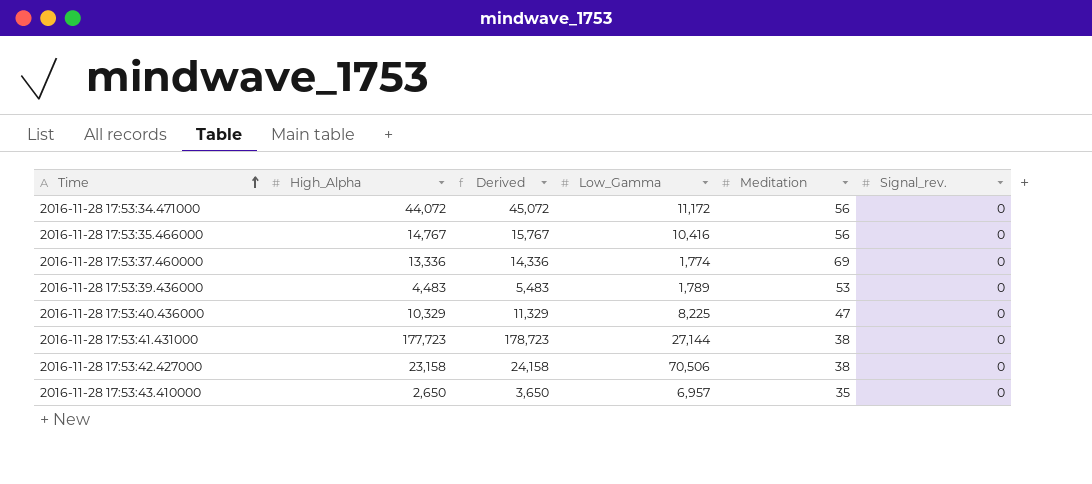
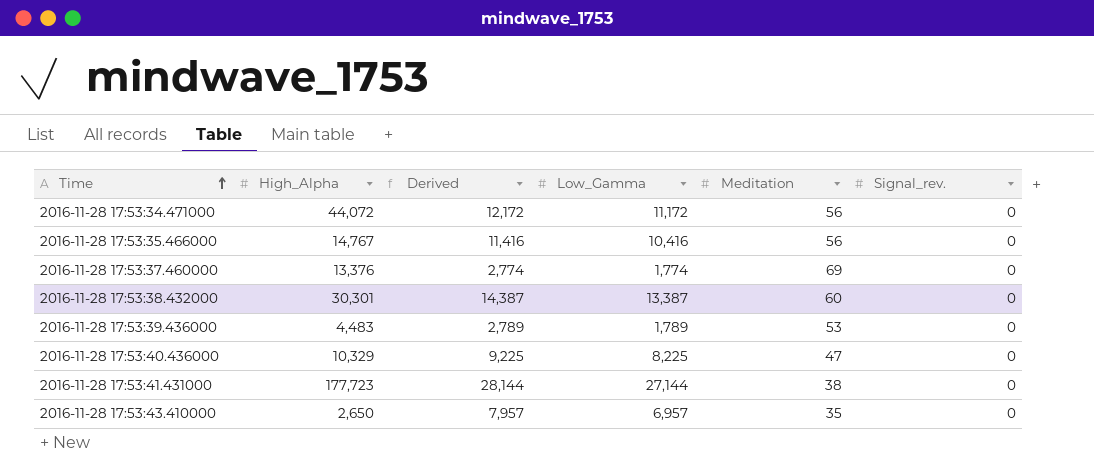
column Derived | formula: [High_Alpha] + 1000 -> [Low_Gamma] + 1000
row 2016-11-28 17:53:42.427000: 23,158 | 24,158 | 70,506 | 38 | 0 -> none
2016-11-28 17:53:37.460000 | High_Alpha: 13,336 -> 13,376
row 2016-11-28 17:53:38.432000: none -> 30,301 | 14,387 | 13,387 | 60 | 0

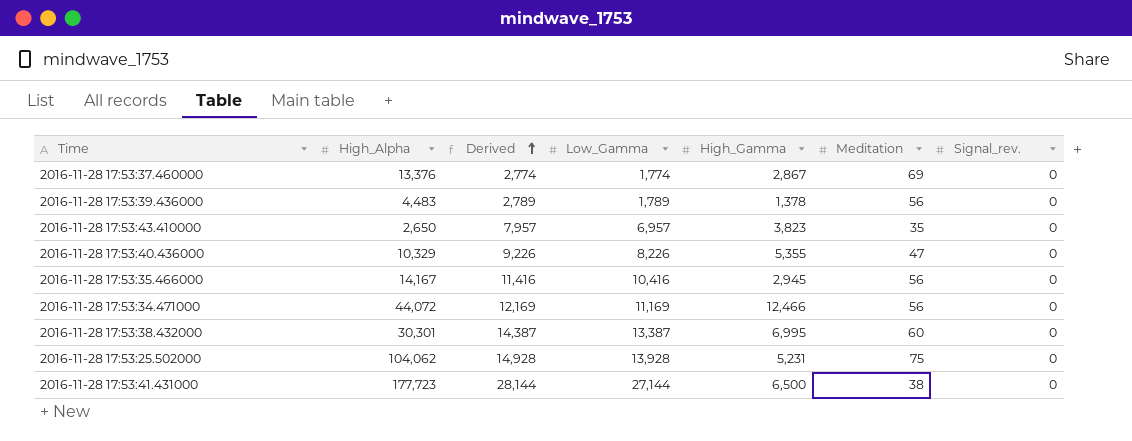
row order: Time ascending -> Derived ascending
column High_Gamma | position: none -> 5
2016-11-28 17:53:39.436000 | Meditation: 53 -> 56
2016-11-28 17:53:40.436000 | Derived: 9,225 -> 9,226
2016-11-28 17:53:40.436000 | Low_Gamma: 8,225 -> 8,226
2016-11-28 17:53:35.466000 | High_Alpha: 14,767 -> 14,167
2016-11-28 17:53:34.471000 | Derived: 12,172 -> 12,169
2016-11-28 17:53:34.471000 | Low_Gamma: 11,172 -> 11,169
row 2016-11-28 17:53:25.502000: none -> 104,062 | 14,928 | 13,928 | 5,231 | 75 | 0

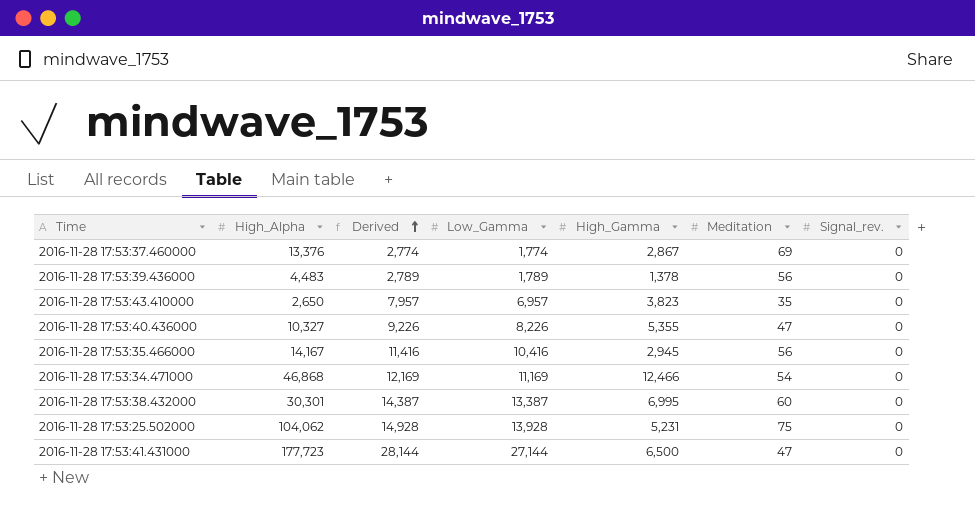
2016-11-28 17:53:40.436000 | High_Alpha: 10,329 -> 10,327
2016-11-28 17:53:34.471000 | High_Alpha: 44,072 -> 46,868
2016-11-28 17:53:34.471000 | Meditation: 56 -> 54
2016-11-28 17:53:41.431000 | Meditation: 38 -> 47

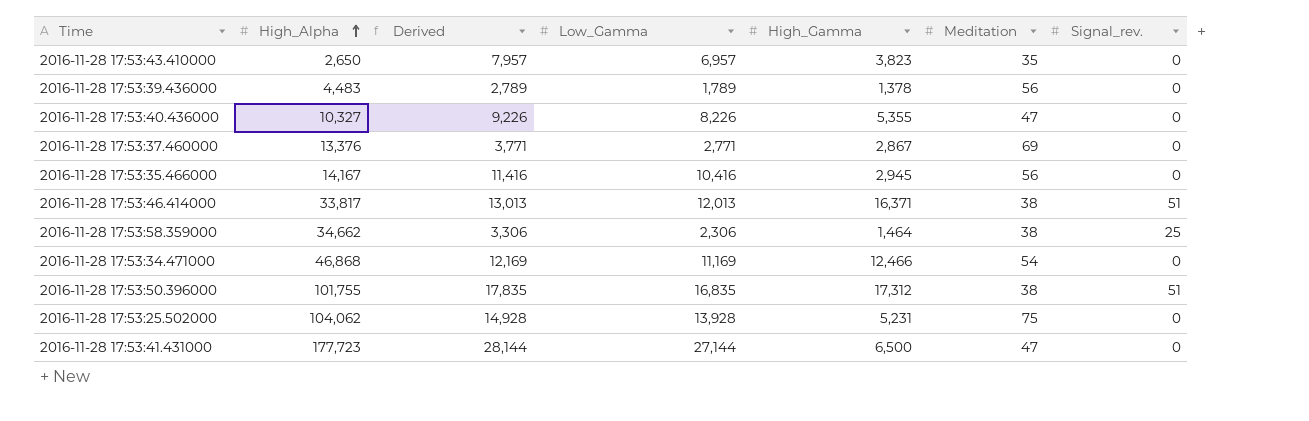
row order: Derived ascending -> High_Alpha ascending
row 2016-11-28 17:53:38.432000: 30,301 | 14,387 | 13,387 | 6,995 | 60 | 0 -> none
2016-11-28 17:53:37.460000 | Derived: 2,774 -> 3,771
2016-11-28 17:53:37.460000 | Low_Gamma: 1,774 -> 2,771
row 2016-11-28 17:53:46.414000: none -> 33,817 | 13,013 | 12,013 | 16,371 | 38 | 51
row 2016-11-28 17:53:58.359000: none -> 34,662 | 3,306 | 2,306 | 1,464 | 38 | 25
row 2016-11-28 17:53:50.396000: none -> 101,755 | 17,835 | 16,835 | 17,312 | 38 | 51

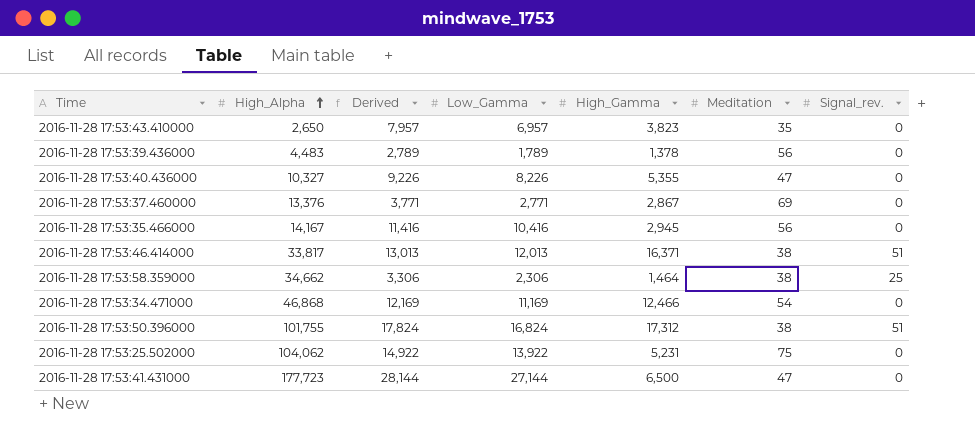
2016-11-28 17:53:50.396000 | Derived: 17,835 -> 17,824
2016-11-28 17:53:50.396000 | Low_Gamma: 16,835 -> 16,824
2016-11-28 17:53:25.502000 | Derived: 14,928 -> 14,922
2016-11-28 17:53:25.502000 | Low_Gamma: 13,928 -> 13,922

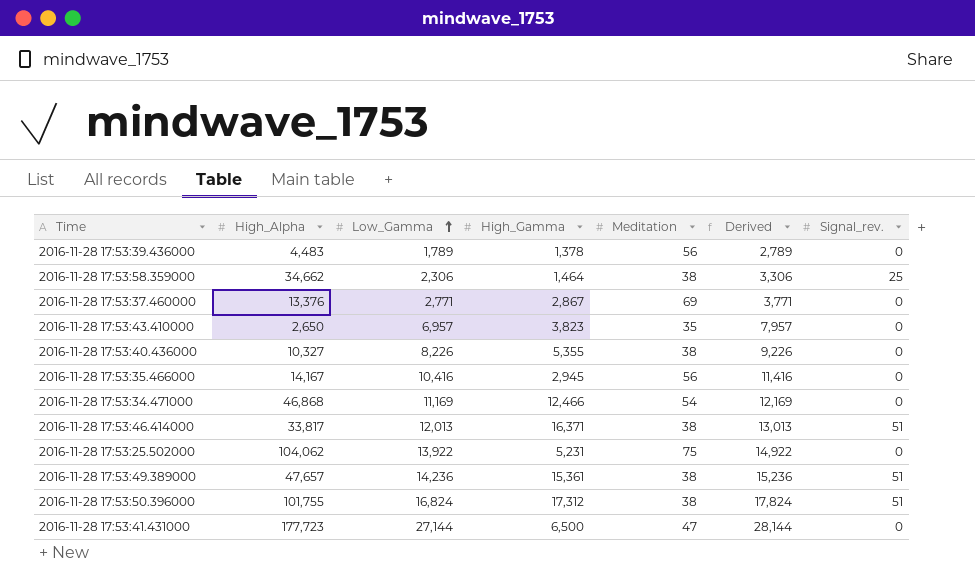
row order: High_Alpha ascending -> Low_Gamma ascending
column Derived | position: 3 -> 6
2016-11-28 17:53:40.436000 | Meditation: 47 -> 38
row 2016-11-28 17:53:49.389000: none -> 47,657 | 14,236 | 15,361 | 38 | 15,236 | 51

